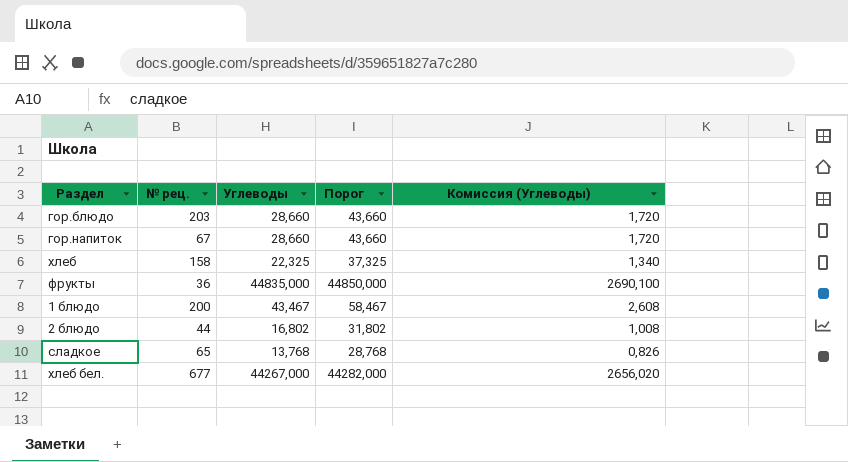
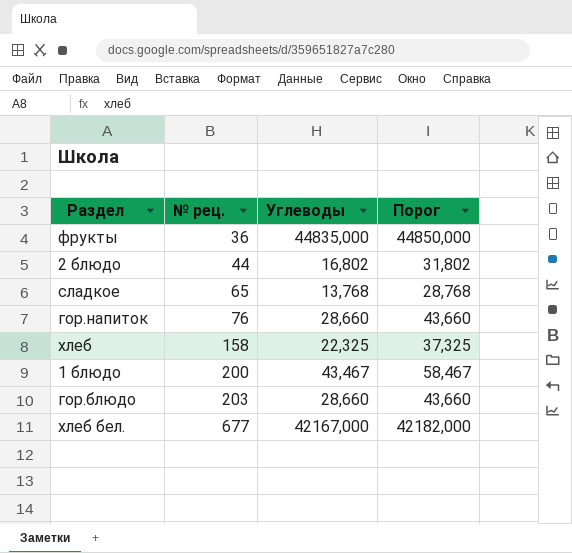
row order: none -> № рец. ascending
column Комиссия (Углеводы) | formula: [Углеводы] * 0,06 -> none
гор.напиток | № рец.: 67 -> 76
хлеб бел. | Углеводы: 44267,000 -> 42167,000
хлеб бел. | Порог: 44282,000 -> 42182,000

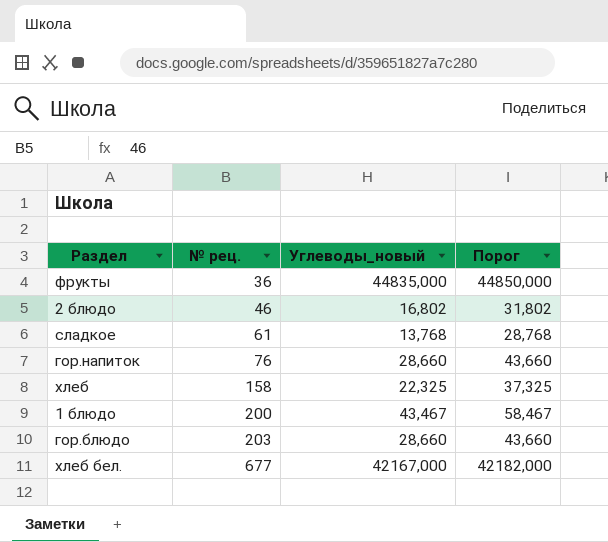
column name: Углеводы -> Углеводы_новый
2 блюдо | № рец.: 44 -> 46
сладкое | № рец.: 65 -> 61

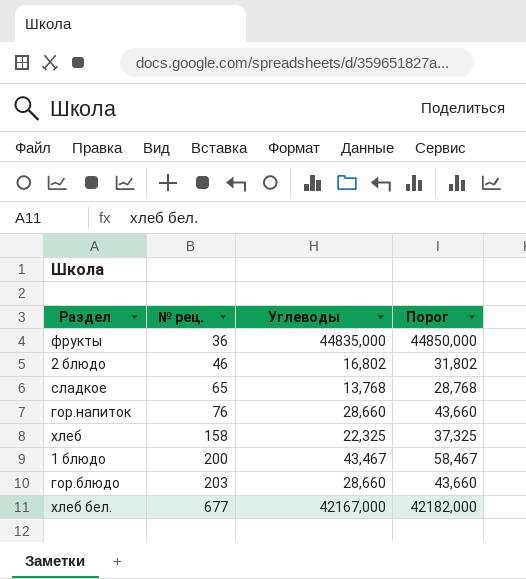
column name: Углеводы_новый -> Углеводы
сладкое | № рец.: 61 -> 65

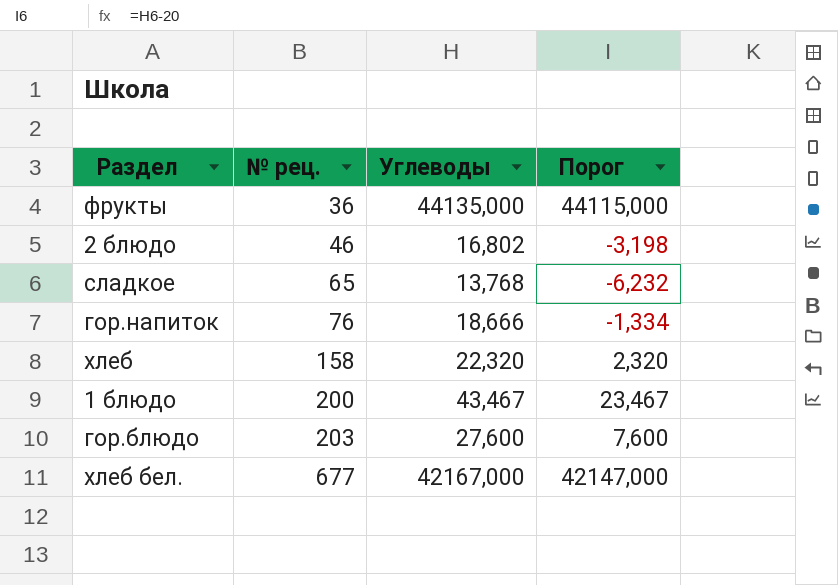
column Порог | formula: [Углеводы] + 15 -> [Углеводы] - 20
фрукты | Углеводы: 44835,000 -> 44135,000
гор.напиток | Углеводы: 28,660 -> 18,666
хлеб | Углеводы: 22,325 -> 22,320
гор.блюдо | Углеводы: 28,660 -> 27,600

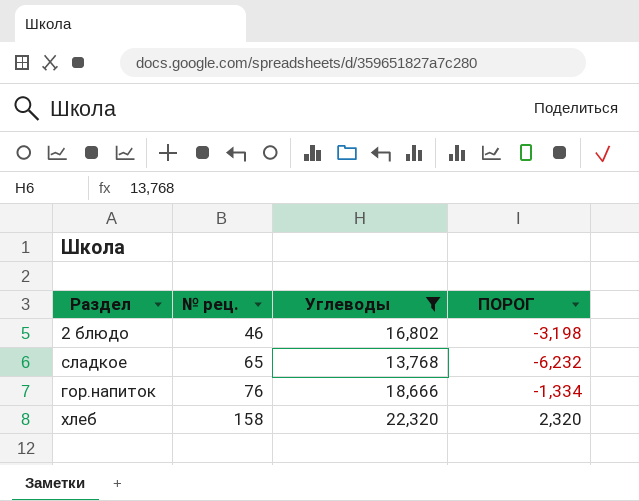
filter: none -> Углеводы <= 22,320
column name: Порог -> ПОРОГ

